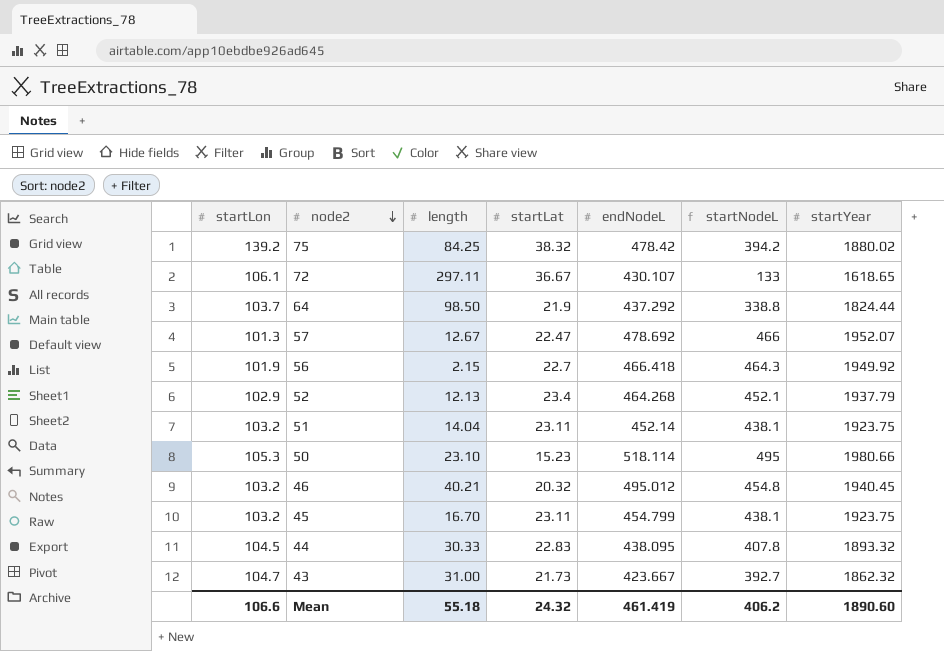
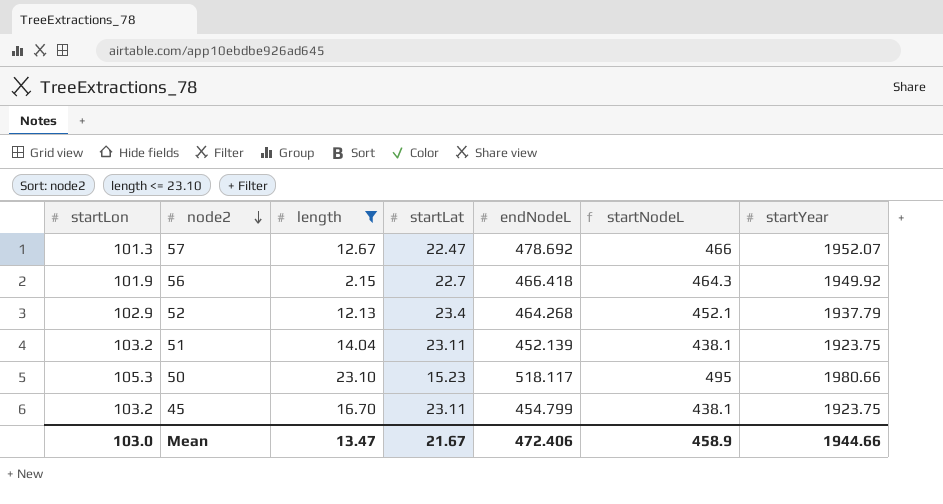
filter: none -> length <= 23.10
51 | endNodeL: 452.14 -> 452.139
50 | endNodeL: 518.114 -> 518.117
Mean | startLon: 106.6 -> 103.0
Mean | length: 55.18 -> 13.47
Mean | startLat: 24.32 -> 21.67
Mean | endNodeL: 461.419 -> 472.406
Mean | startNodeL: 406.2 -> 458.9
Mean | startYear: 1890.60 -> 1944.66

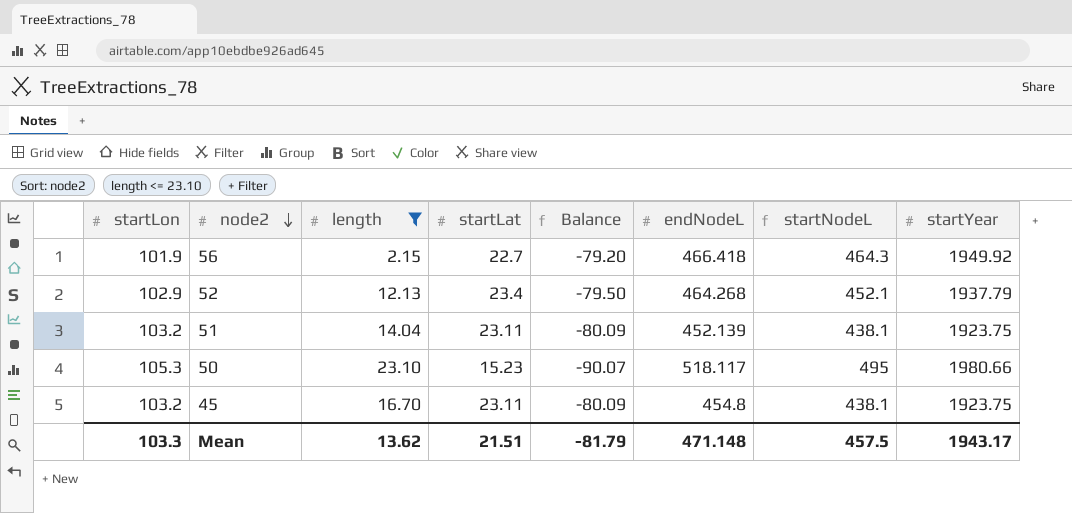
column Balance | formula: none -> [startLat] - [startLon]
row 57: 101.3 | 12.67 | 22.47 | 478.692 | 466 | 1952.07 -> none
45 | endNodeL: 454.799 -> 454.8
Mean | startLon: 103.0 -> 103.3
Mean | length: 13.47 -> 13.62
Mean | startLat: 21.67 -> 21.51
Mean | endNodeL: 472.406 -> 471.148
Mean | startNodeL: 458.9 -> 457.5
Mean | startYear: 1944.66 -> 1943.17

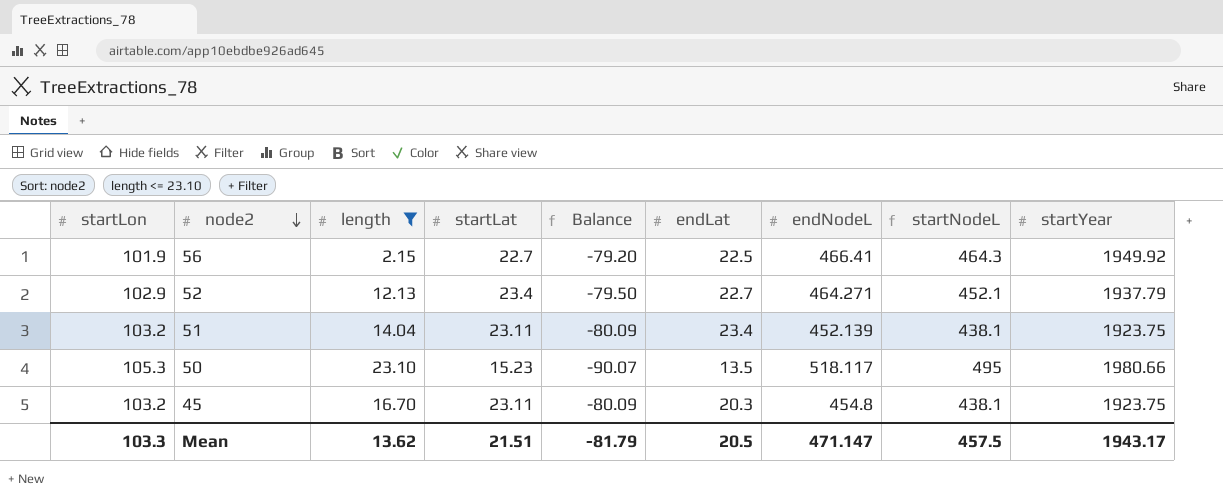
column endLat | position: none -> 6
56 | endNodeL: 466.418 -> 466.41
52 | endNodeL: 464.268 -> 464.271
Mean | endNodeL: 471.148 -> 471.147

